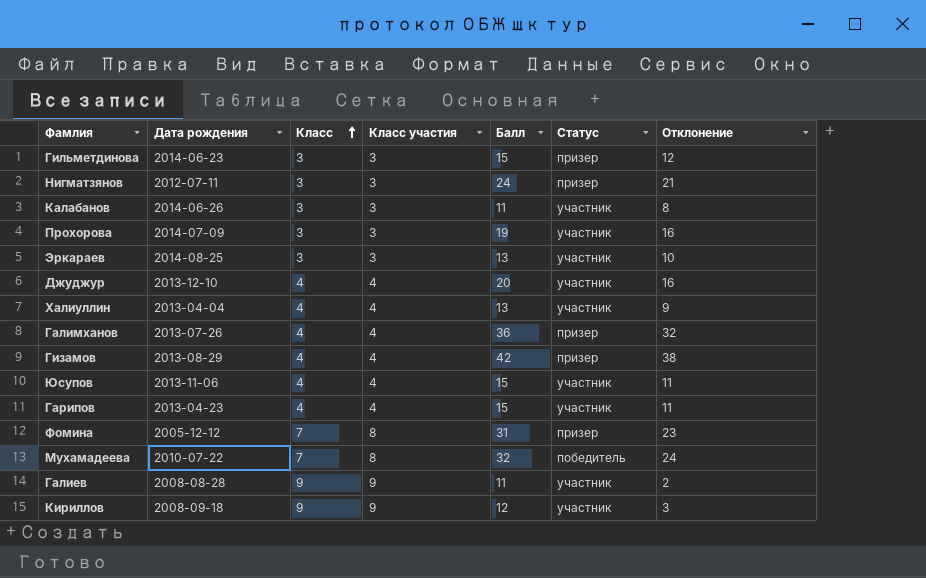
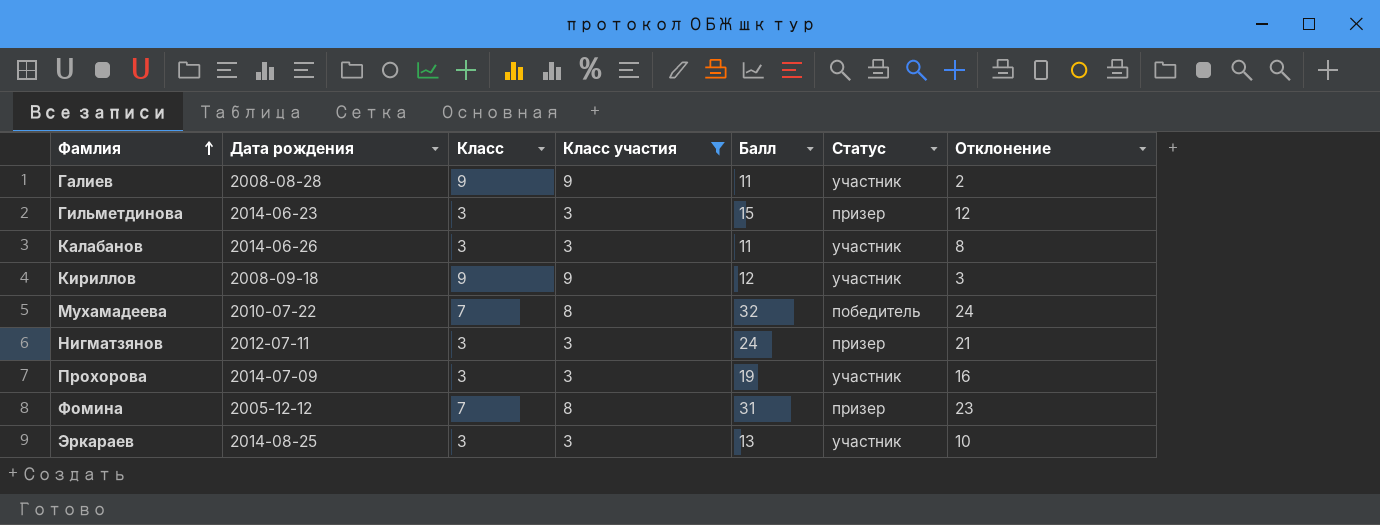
filter: none -> Класс участия != 4
row order: Класс ascending -> Фамлия ascending

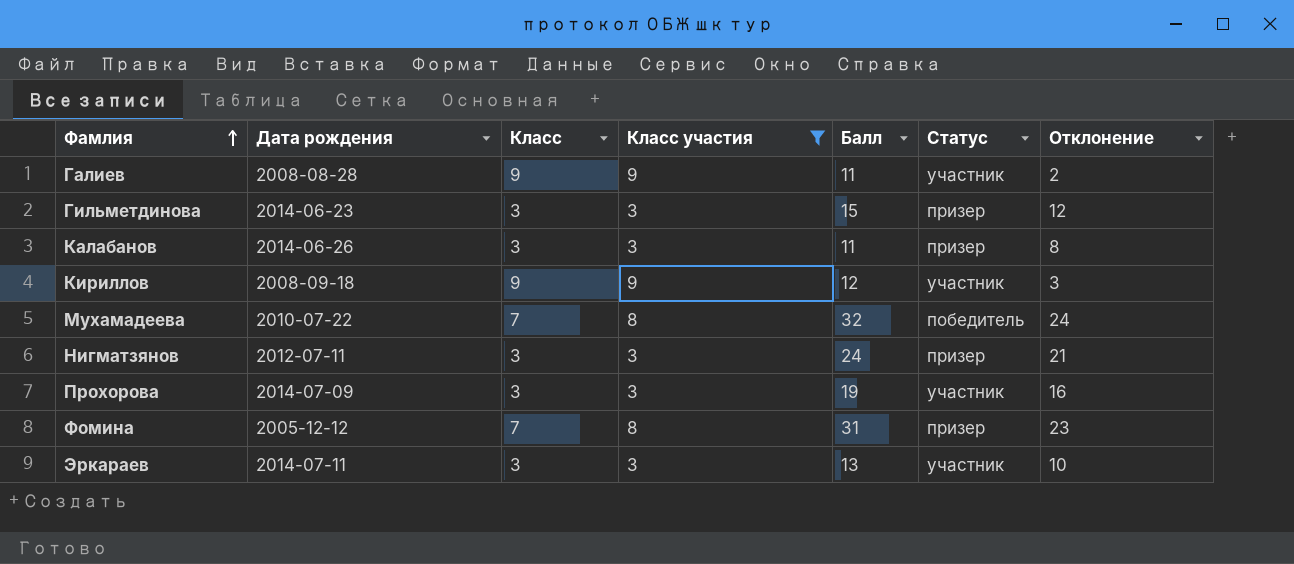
Калабанов | Статус: участник -> призер
Эркараев | Дата рождения: 2014-08-25 -> 2014-07-11

